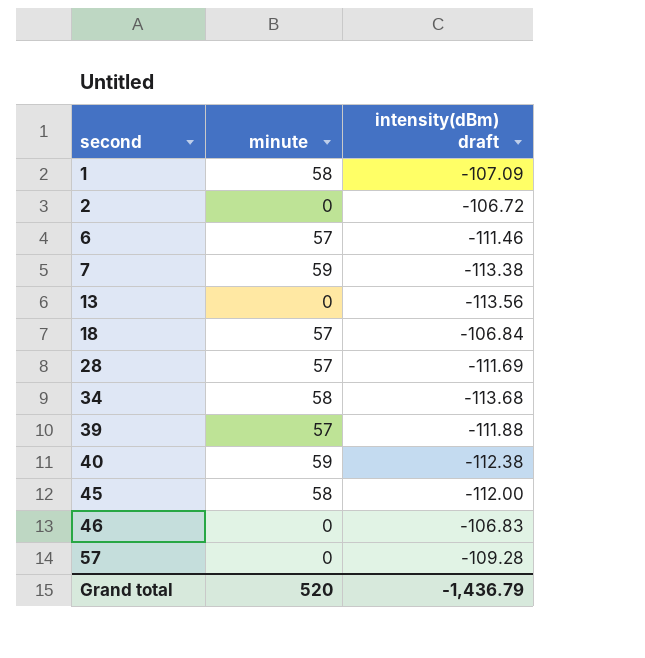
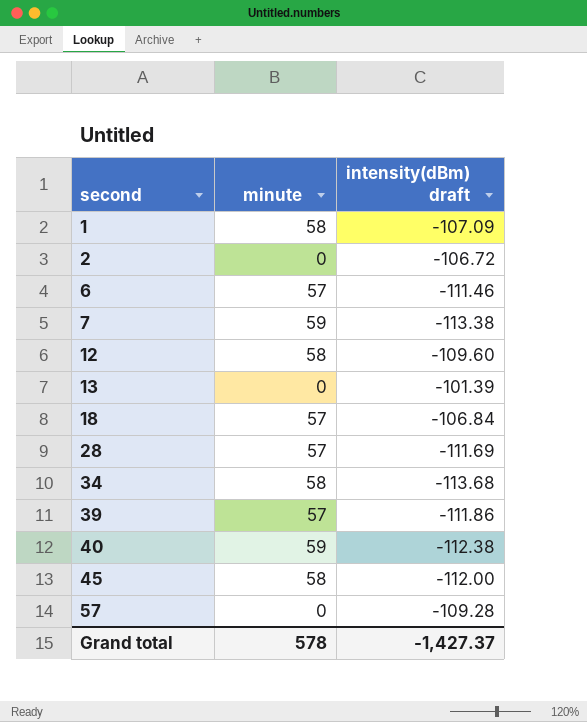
row 46: 0 | -106.83 -> none
row 12: none -> 58 | -109.60
13 | intensity(dBm) draft: -113.56 -> -101.39
39 | intensity(dBm) draft: -111.88 -> -111.86
Grand total | minute: 520 -> 578
Grand total | intensity(dBm) draft: -1,436.79 -> -1,427.37

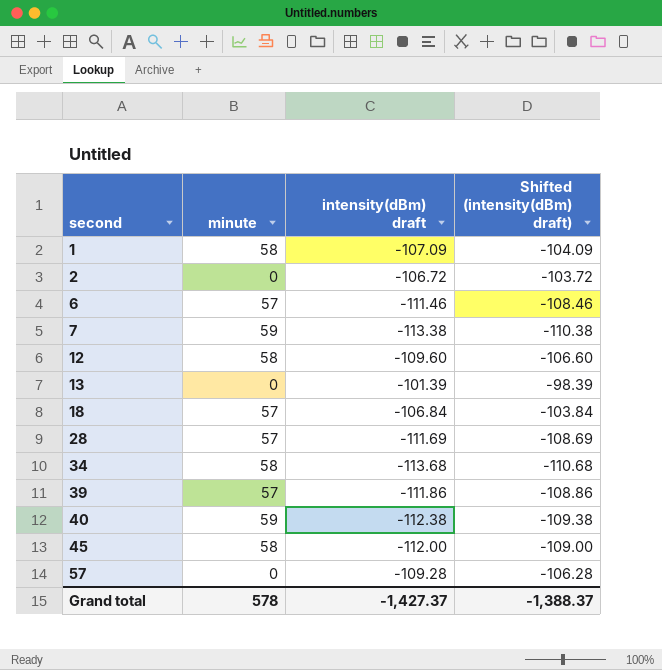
column Shifted (intensity(dBm) draft) | formula: none -> [intensity(dBm) draft] + 3

